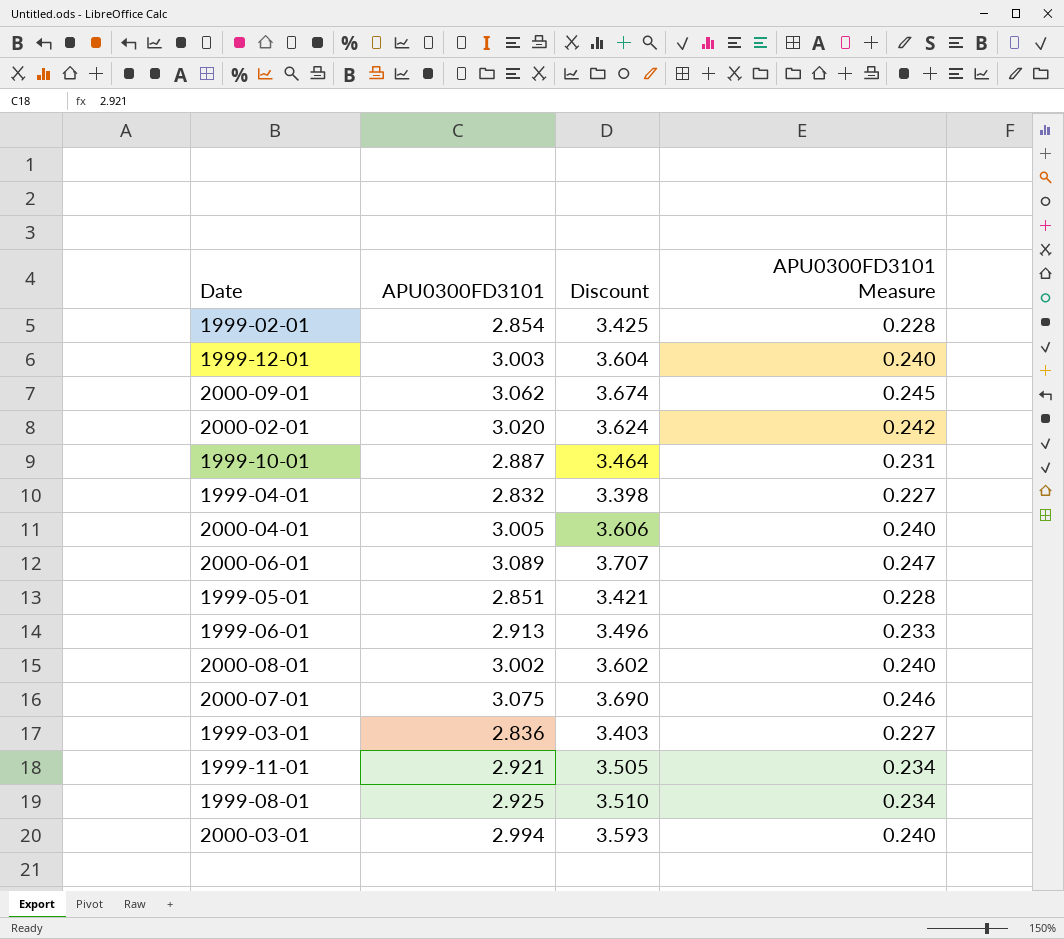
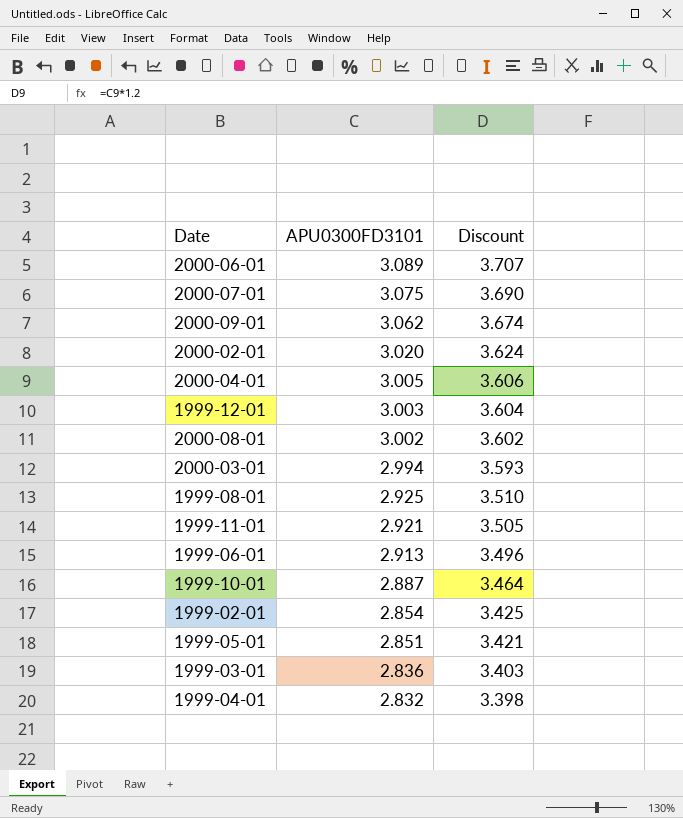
row order: none -> APU0300FD3101 descending
column APU0300FD3101 Measure | formula: [APU0300FD3101] * 0.08 -> none

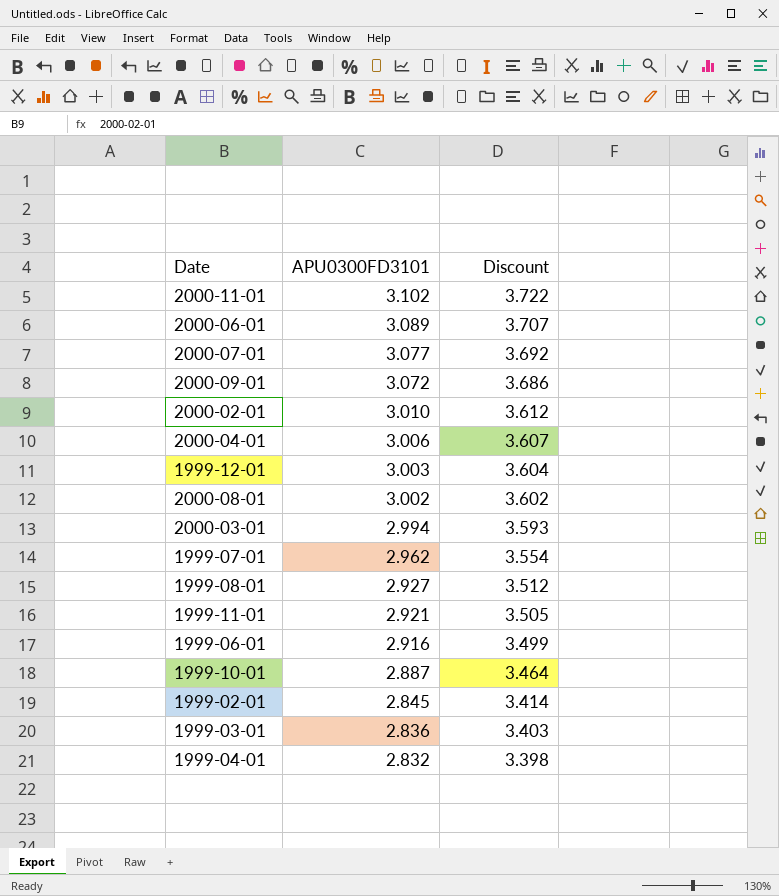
row 1999-05-01: 2.851 | 3.421 -> none
row 2000-11-01: none -> 3.102 | 3.722
2000-07-01 | APU0300FD3101: 3.075 -> 3.077
2000-07-01 | Discount: 3.690 -> 3.692
2000-09-01 | APU0300FD3101: 3.062 -> 3.072
2000-09-01 | Discount: 3.674 -> 3.686
2000-02-01 | APU0300FD3101: 3.020 -> 3.010
2000-02-01 | Discount: 3.624 -> 3.612
2000-04-01 | APU0300FD3101: 3.005 -> 3.006
2000-04-01 | Discount: 3.606 -> 3.607
row 1999-07-01: none -> 2.962 | 3.554
1999-08-01 | APU0300FD3101: 2.925 -> 2.927
1999-08-01 | Discount: 3.510 -> 3.512
1999-06-01 | APU0300FD3101: 2.913 -> 2.916
1999-06-01 | Discount: 3.496 -> 3.499
1999-02-01 | APU0300FD3101: 2.854 -> 2.845
1999-02-01 | Discount: 3.425 -> 3.414

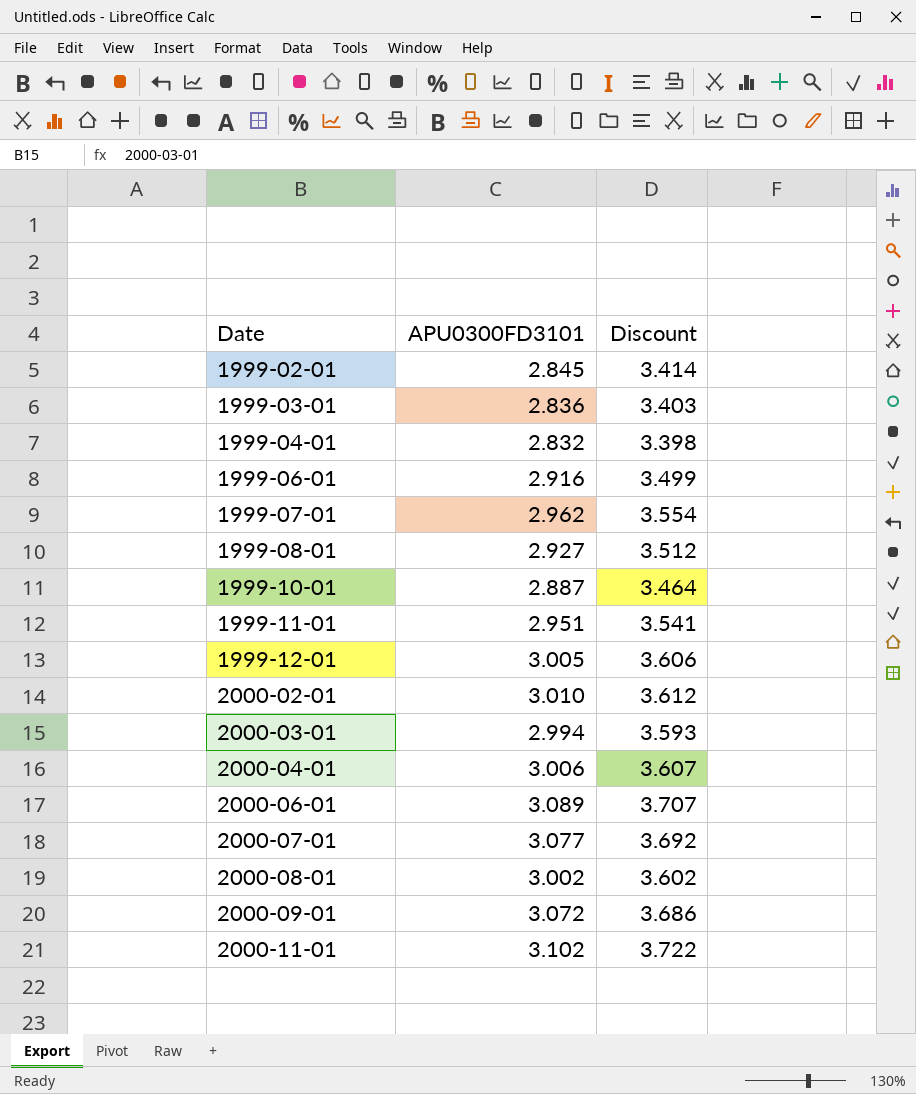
row order: APU0300FD3101 descending -> Date ascending
1999-11-01 | APU0300FD3101: 2.921 -> 2.951
1999-11-01 | Discount: 3.505 -> 3.541
1999-12-01 | APU0300FD3101: 3.003 -> 3.005
1999-12-01 | Discount: 3.604 -> 3.606

